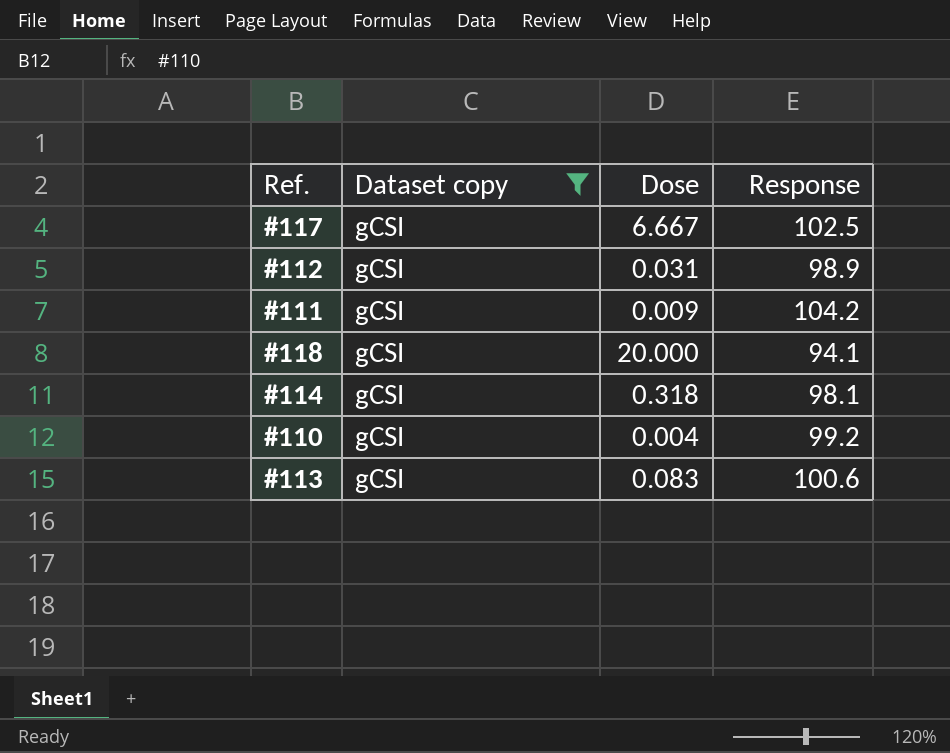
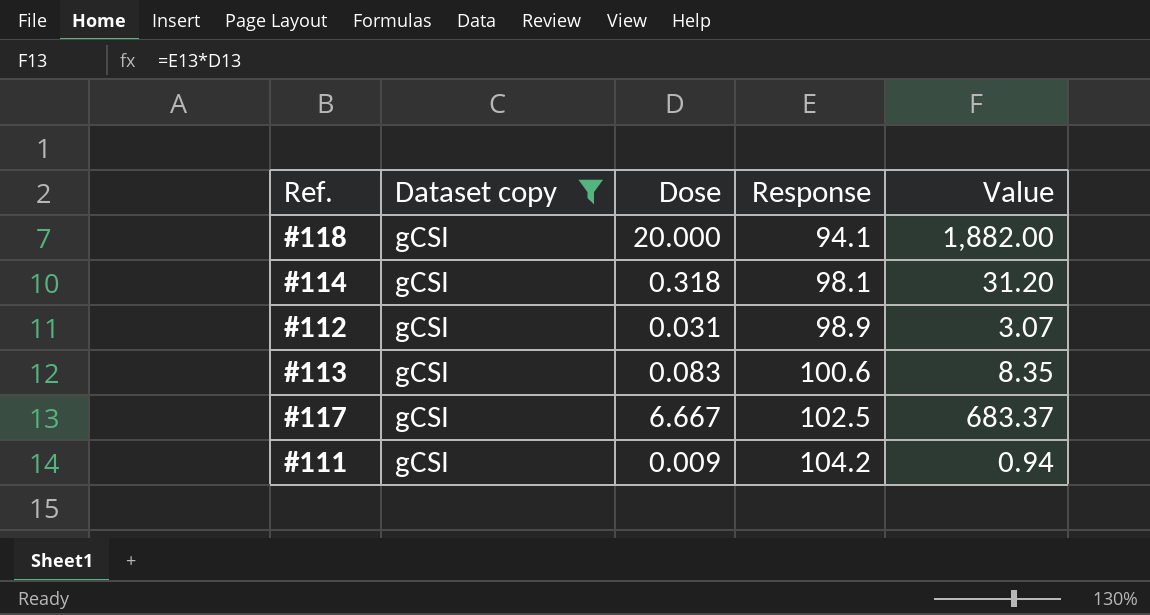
row order: none -> Response ascending
column Value | formula: none -> [Dose] * [Response]
row #110: gCSI | 0.004 | 99.2 -> none

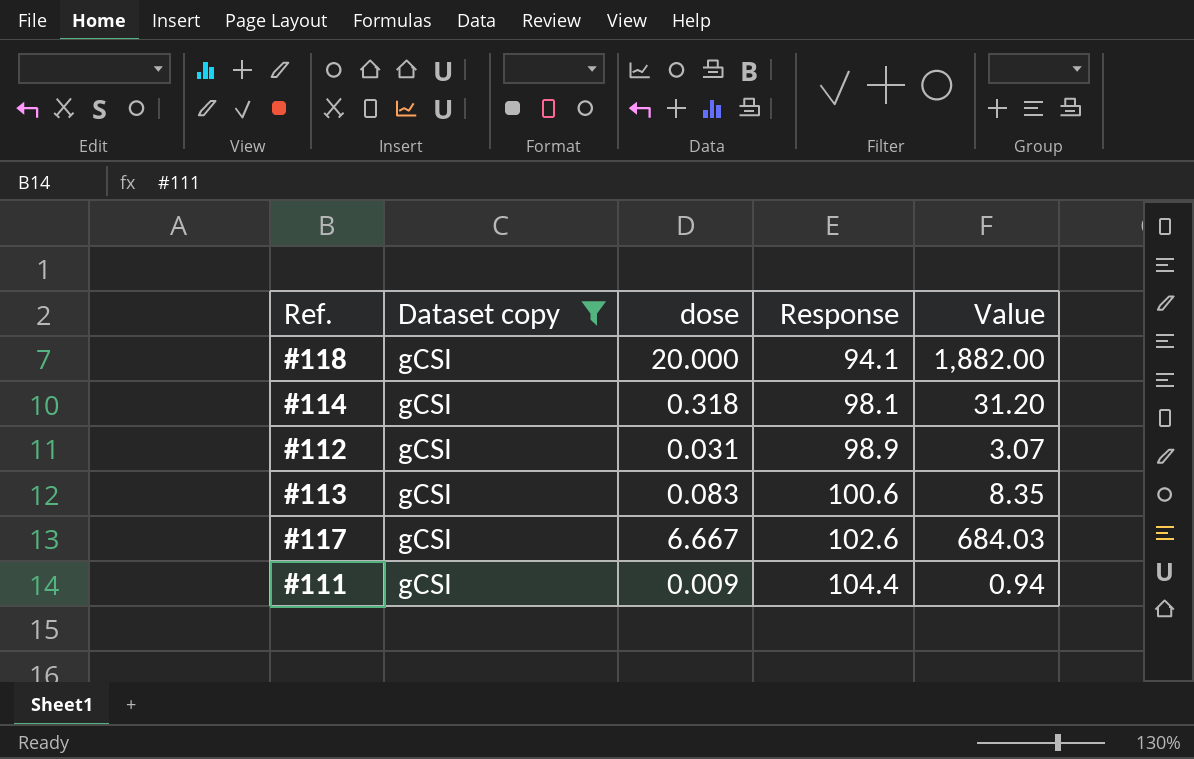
column name: Dose -> dose
#117 | Response: 102.5 -> 102.6
#117 | Value: 683.37 -> 684.03
#111 | Response: 104.2 -> 104.4

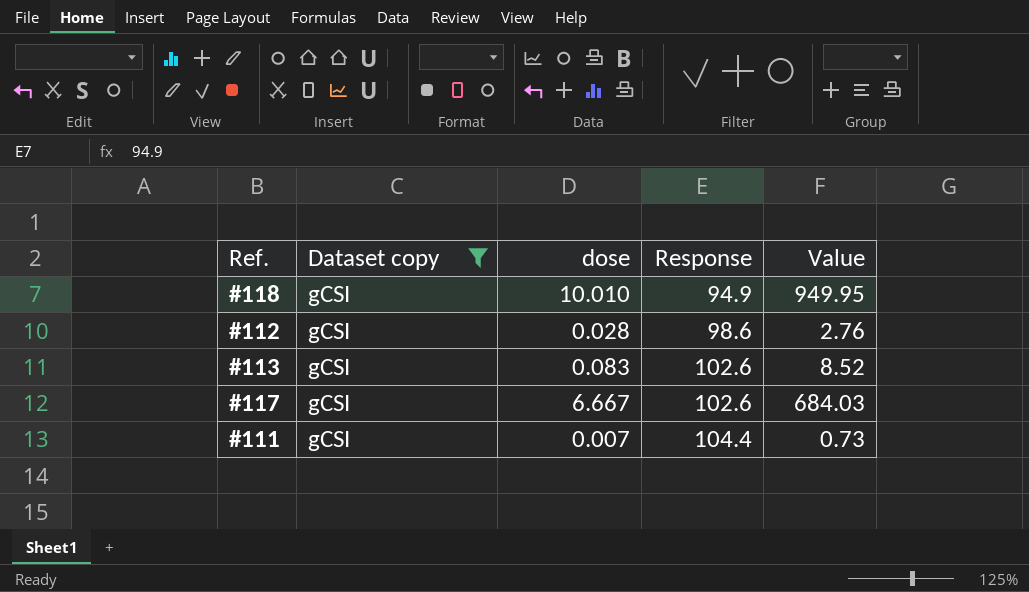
row #114: gCSI | 0.318 | 98.1 | 31.20 -> none
#118 | dose: 20.000 -> 10.010
#118 | Response: 94.1 -> 94.9
#118 | Value: 1,882.00 -> 949.95
#112 | dose: 0.031 -> 0.028
#112 | Response: 98.9 -> 98.6
#112 | Value: 3.07 -> 2.76
#113 | Response: 100.6 -> 102.6
#113 | Value: 8.35 -> 8.52
#111 | dose: 0.009 -> 0.007
#111 | Value: 0.94 -> 0.73

